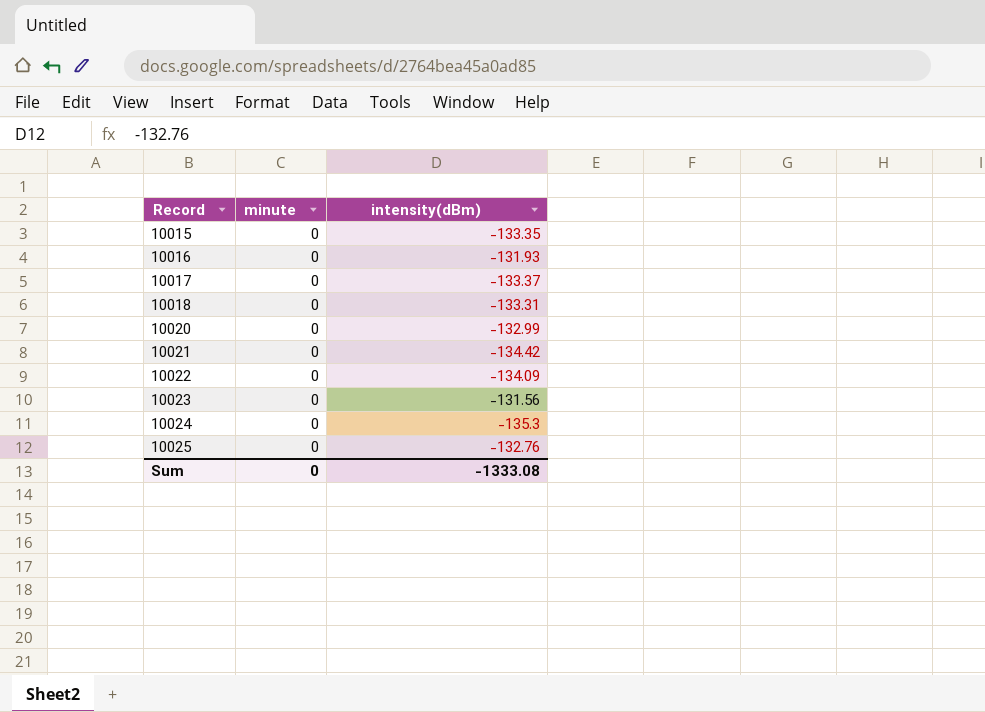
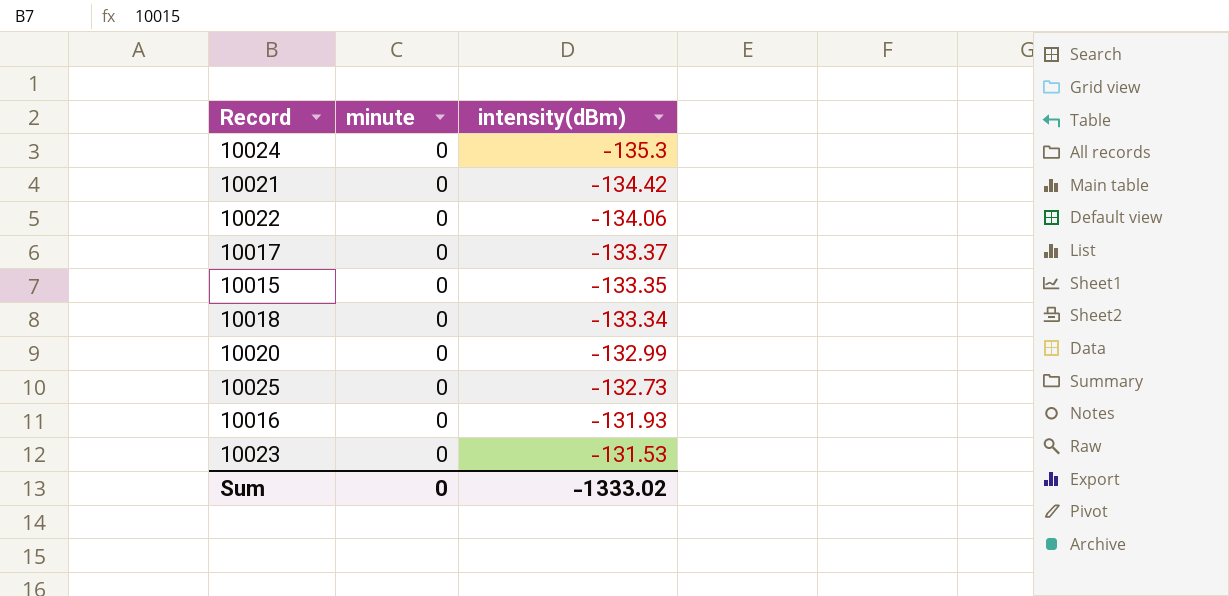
row order: Record ascending -> intensity(dBm) ascending
10022 | intensity(dBm): -134.09 -> -134.06
10018 | intensity(dBm): -133.31 -> -133.34
10025 | intensity(dBm): -132.76 -> -132.73
10023 | intensity(dBm): -131.56 -> -131.53
Sum | intensity(dBm): -1333.08 -> -1333.02

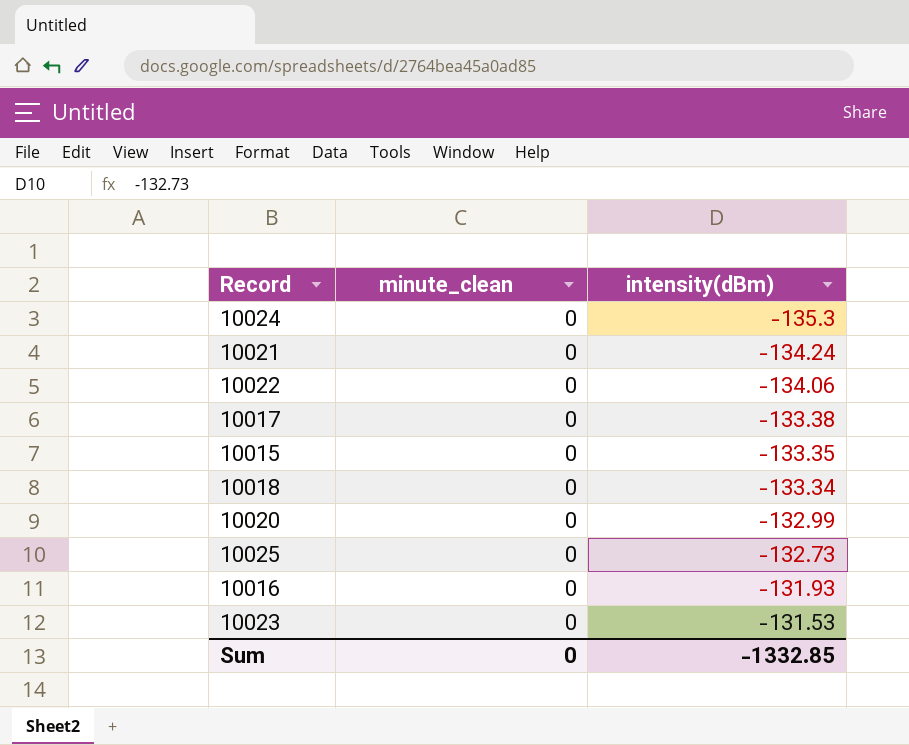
column name: minute -> minute_clean
10021 | intensity(dBm): -134.42 -> -134.24
10017 | intensity(dBm): -133.37 -> -133.38
Sum | intensity(dBm): -1333.02 -> -1332.85

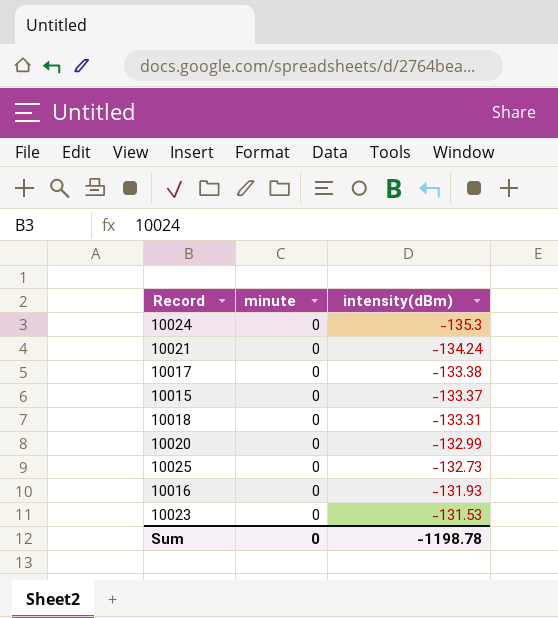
column name: minute_clean -> minute
row 10022: 0 | -134.06 -> none
10015 | intensity(dBm): -133.35 -> -133.37
10018 | intensity(dBm): -133.34 -> -133.31
Sum | intensity(dBm): -1332.85 -> -1198.78

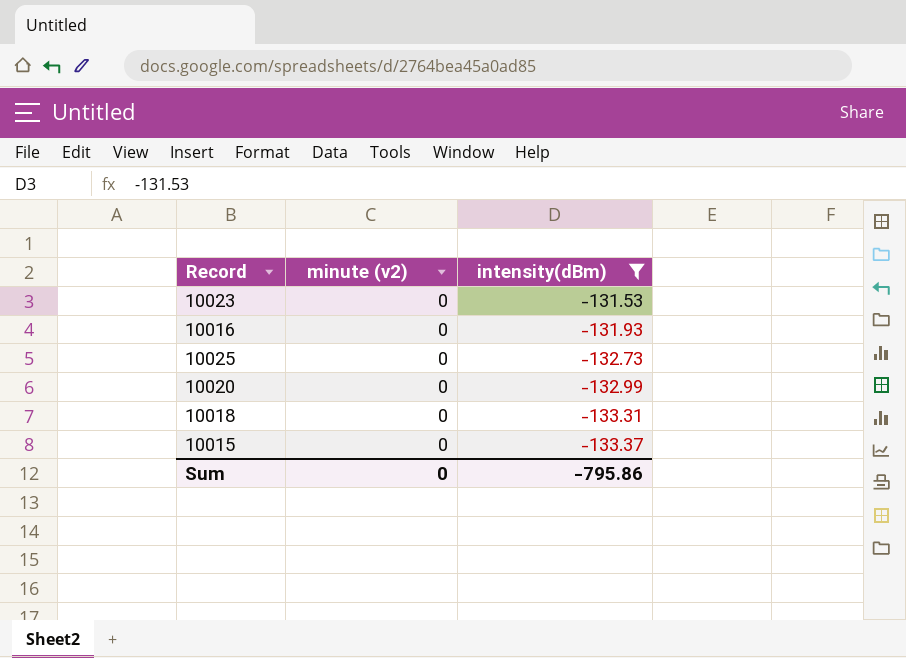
filter: none -> intensity(dBm) >= -133.37
row order: intensity(dBm) ascending -> intensity(dBm) descending
column name: minute -> minute (v2)
Sum | intensity(dBm): -1198.78 -> -795.86

